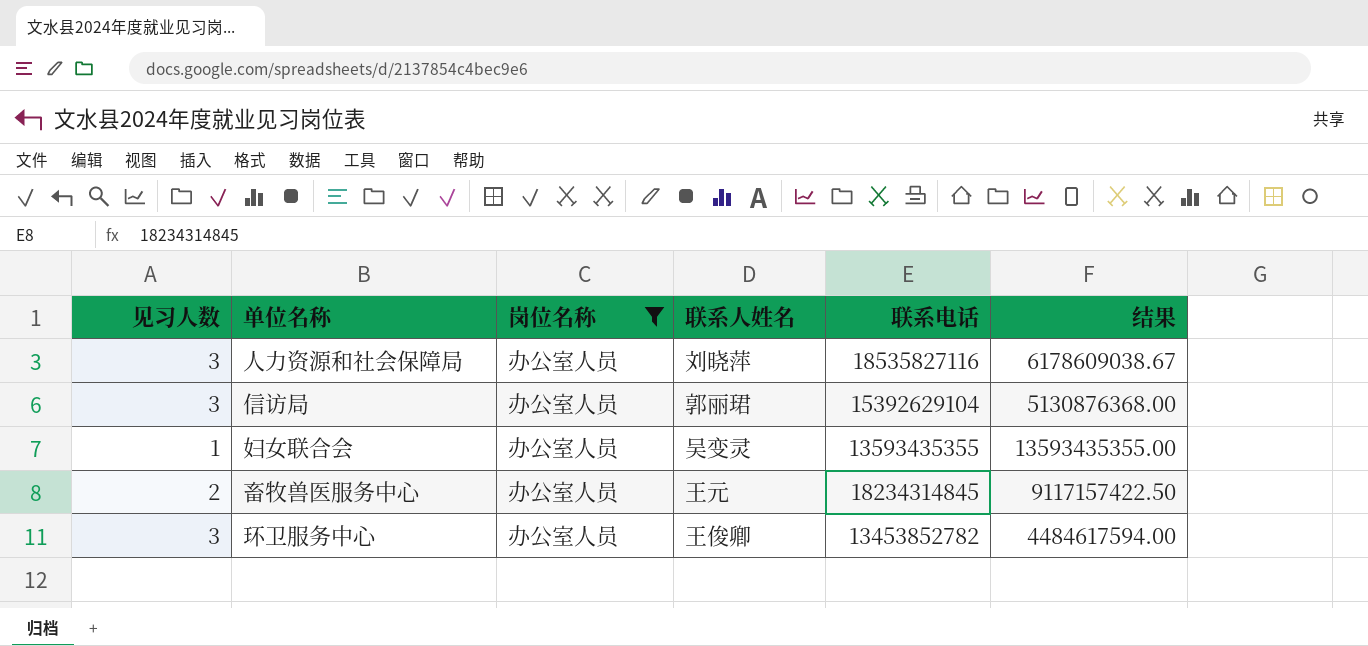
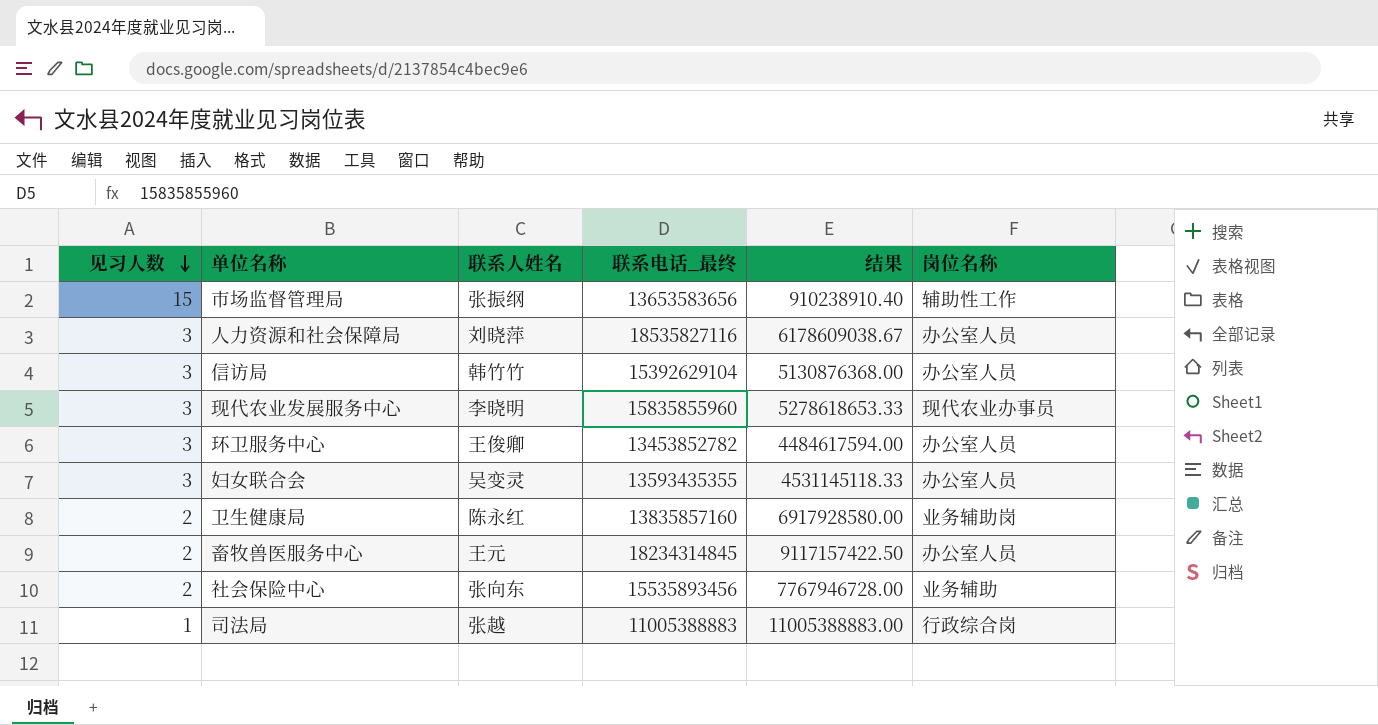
filter: 岗位名称 = 办公室人员 -> none
row order: none -> 见习人数 descending
column name: 联系电话 -> 联系电话_最终
column 岗位名称 | position: 3 -> 6
信访局 | 联系人姓名: 郭丽珺 -> 韩竹竹
妇女联合会 | 见习人数: 1 -> 3
妇女联合会 | 结果: 13593435355.00 -> 4531145118.33

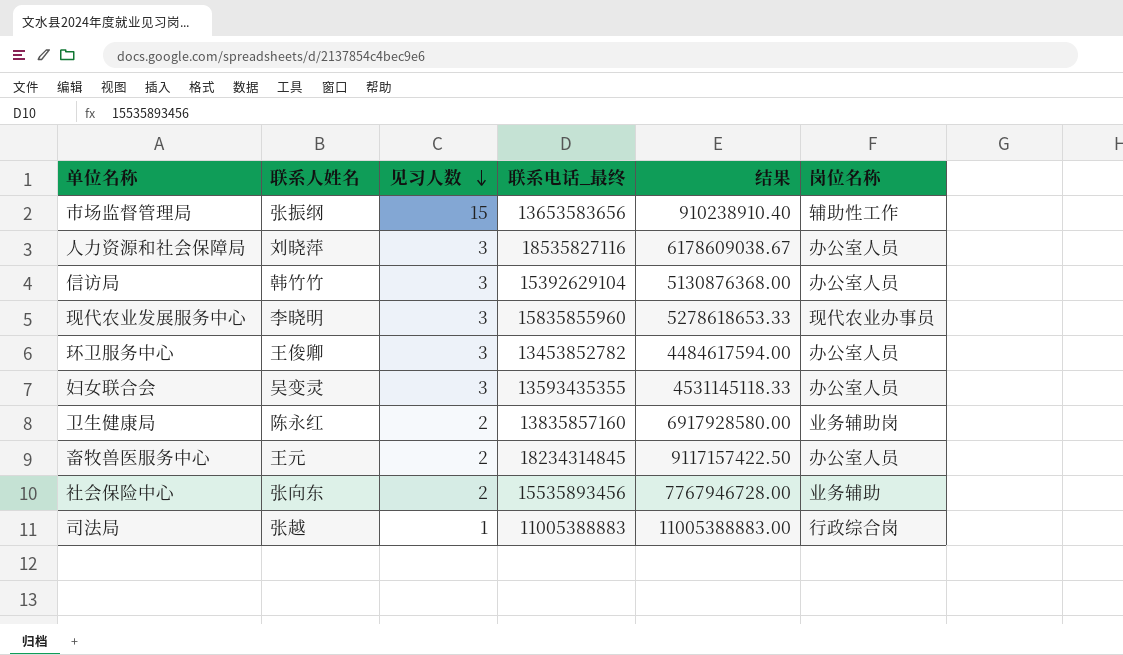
column 见习人数 | position: 1 -> 3

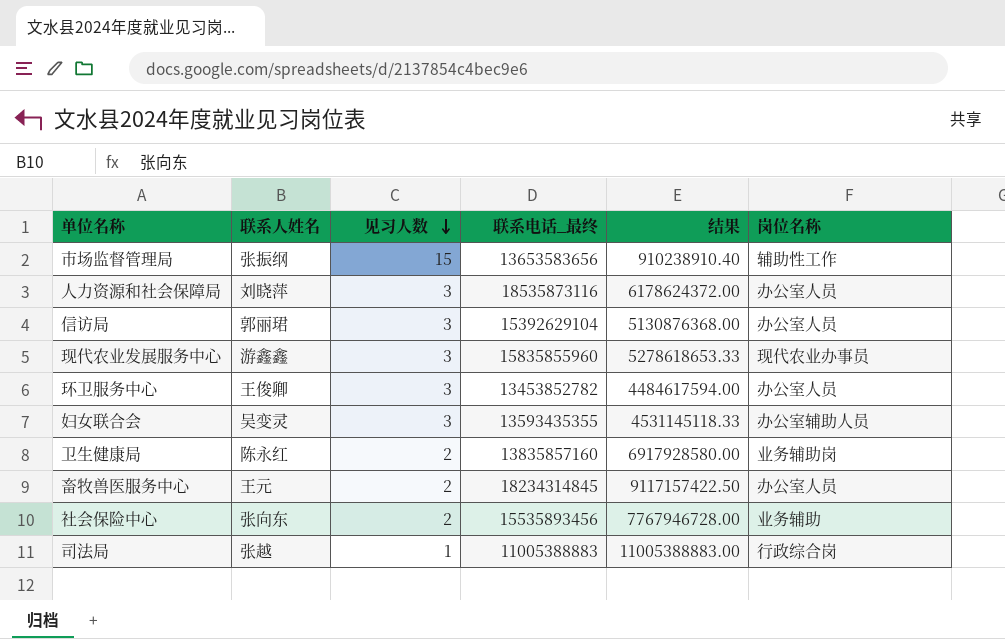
人力资源和社会保障局 | 联系电话_最终: 18535827116 -> 18535873116
人力资源和社会保障局 | 结果: 6178609038.67 -> 6178624372.00
信访局 | 联系人姓名: 韩竹竹 -> 郭丽珺
现代农业发展服务中心 | 联系人姓名: 李晓明 -> 游鑫鑫
妇女联合会 | 岗位名称: 办公室人员 -> 办公室辅助人员

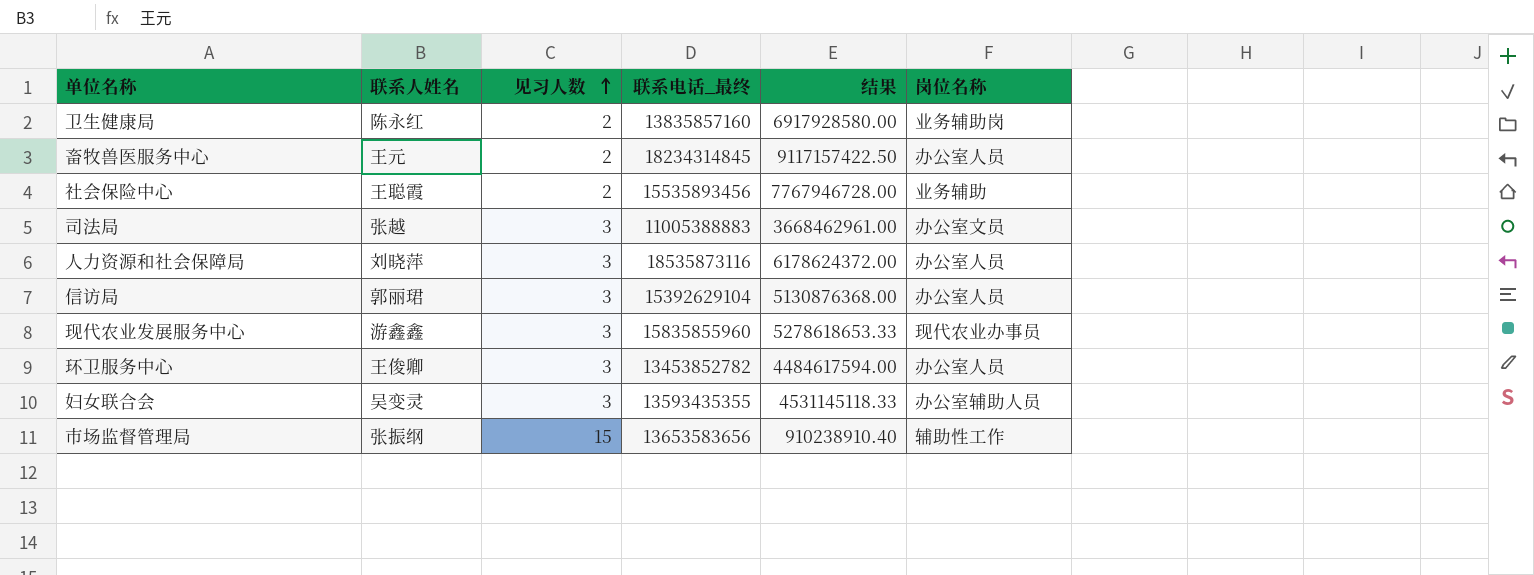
row order: 见习人数 descending -> 见习人数 ascending
社会保险中心 | 联系人姓名: 张向东 -> 王聪霞
司法局 | 见习人数: 1 -> 3
司法局 | 结果: 11005388883.00 -> 3668462961.00
司法局 | 岗位名称: 行政综合岗 -> 办公室文员

